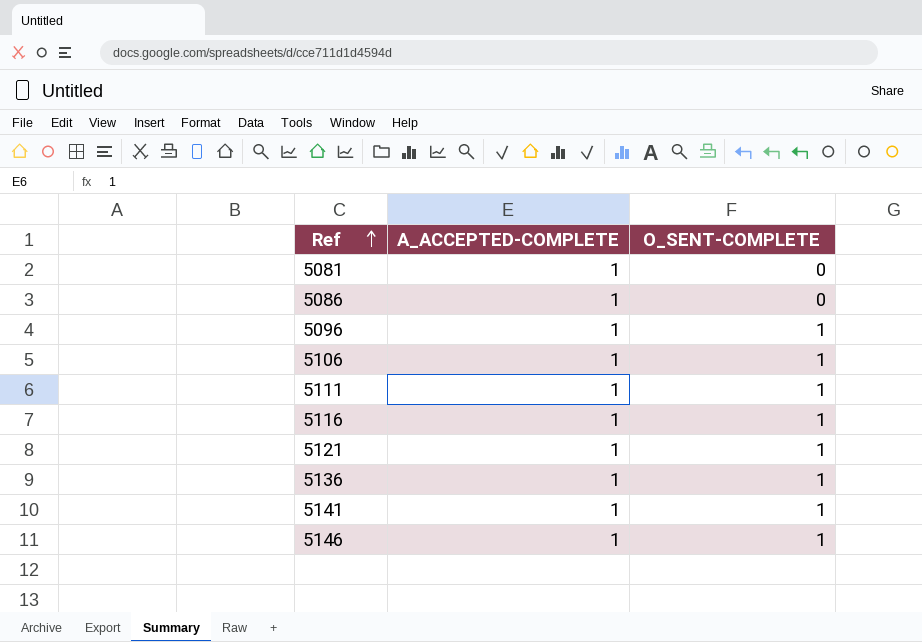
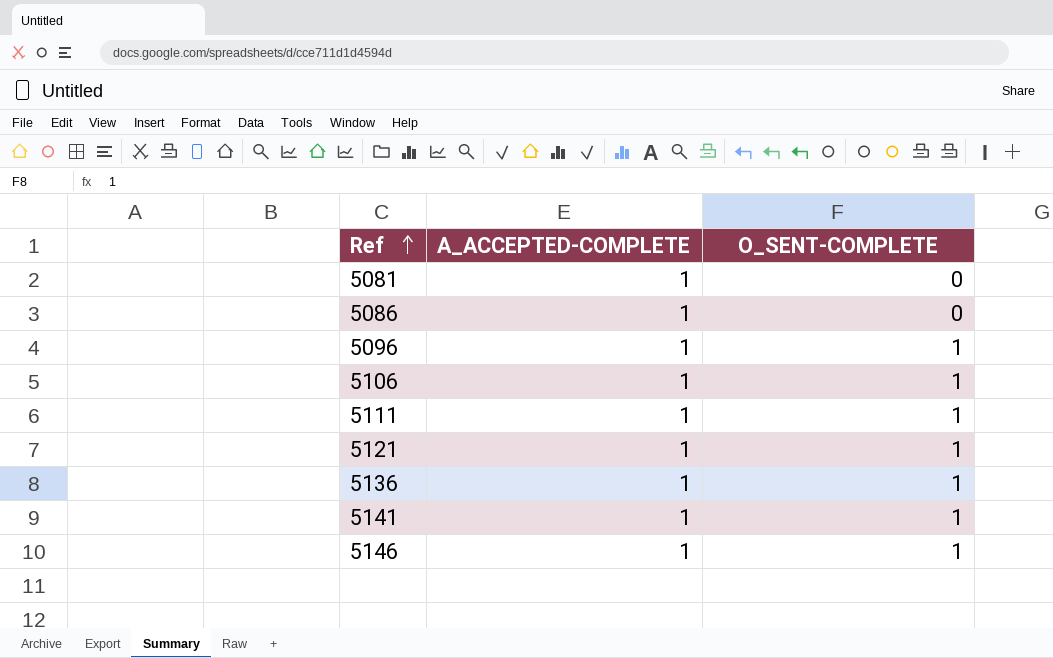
row 5116: 1 | 1 -> none

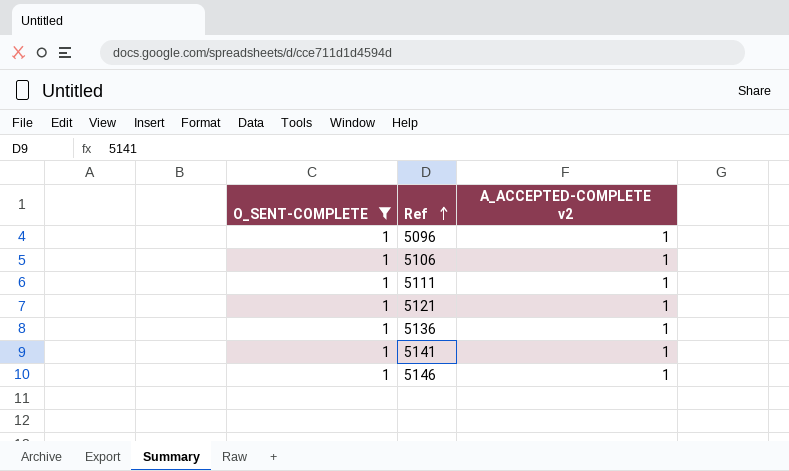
filter: none -> O_SENT-COMPLETE = 1
column O_SENT-COMPLETE | position: 3 -> 1
column name: A_ACCEPTED-COMPLETE -> A_ACCEPTED-COMPLETE v2

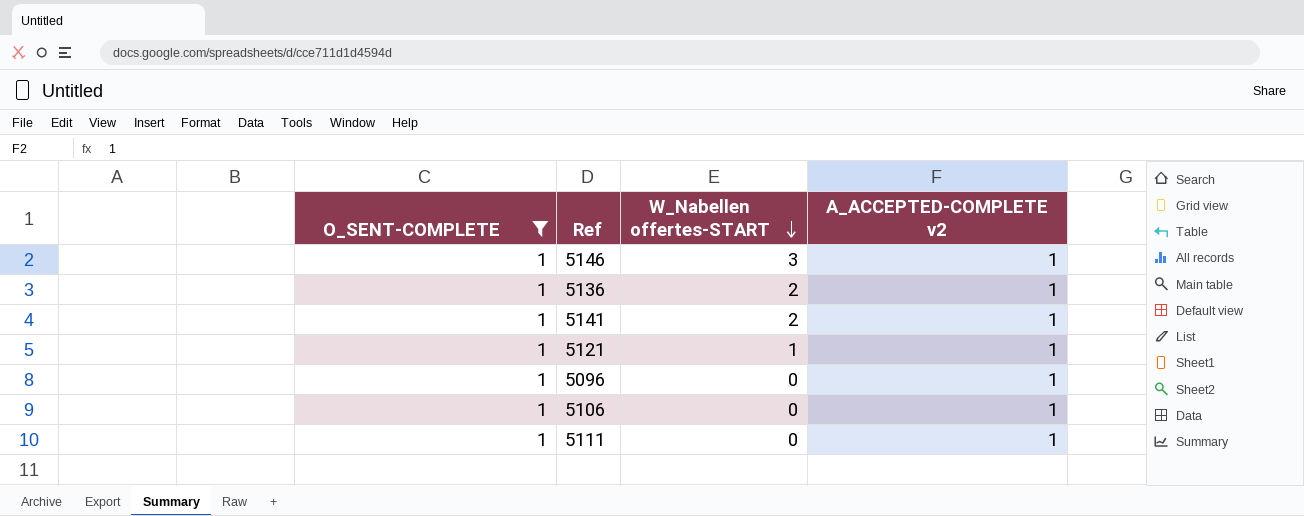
row order: Ref ascending -> W_Nabellen offertes-START descending
column W_Nabellen offertes-START | position: none -> 3

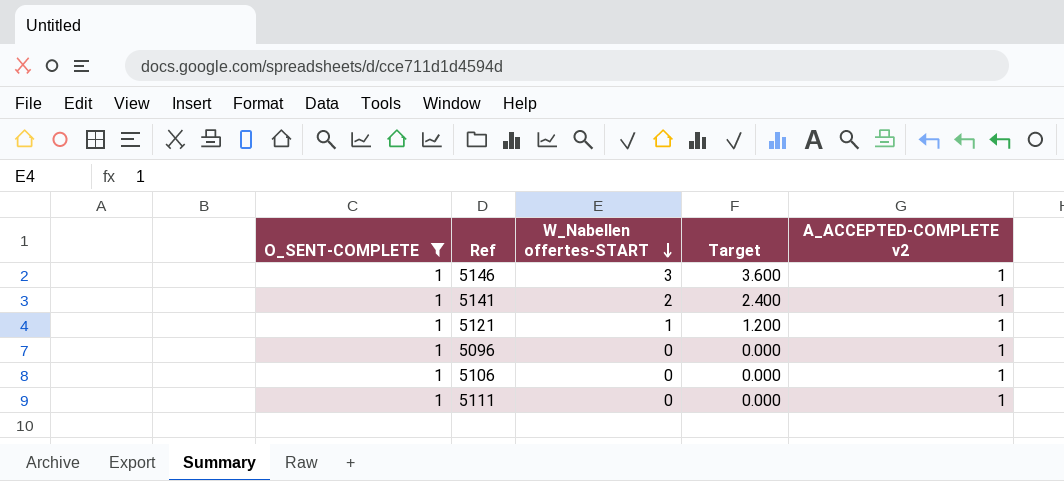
column Target | formula: none -> [W_Nabellen offertes-START] * 1.2
row 5136: 1 | 2 | 1 -> none

